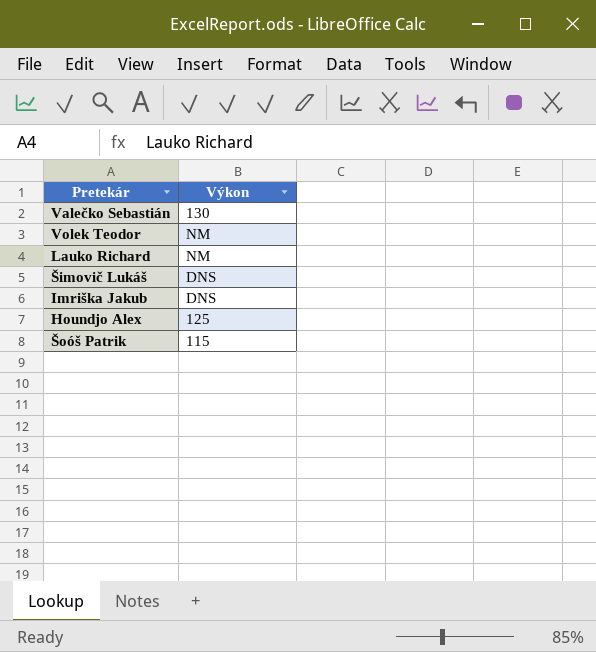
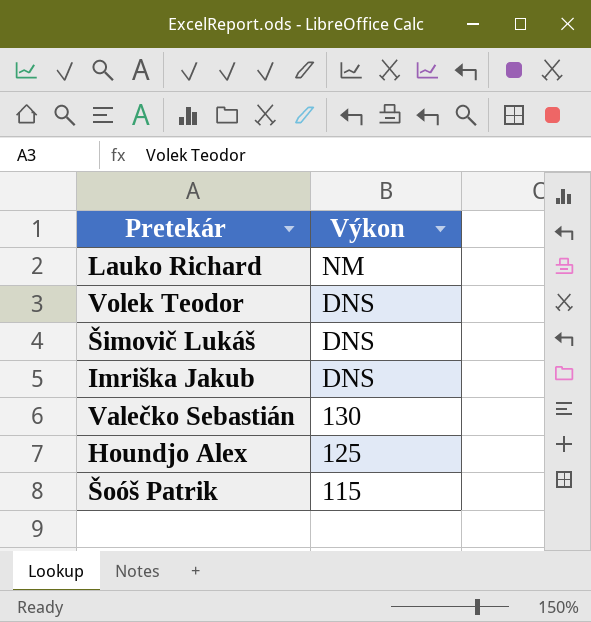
row order: none -> Výkon descending
Volek Teodor | Výkon: NM -> DNS

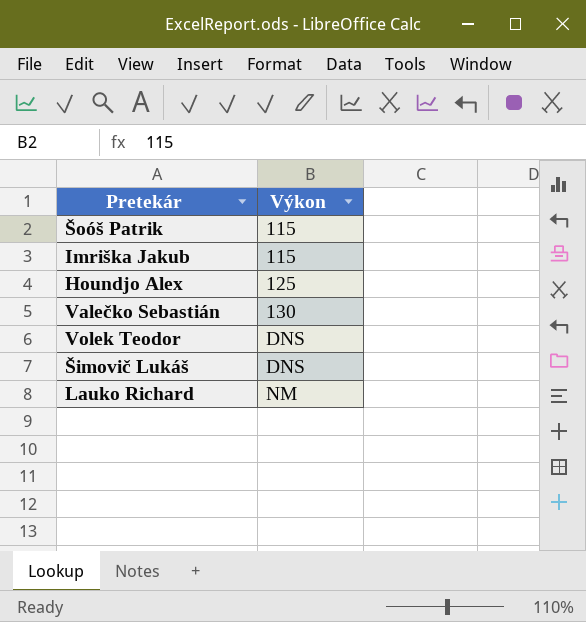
row order: Výkon descending -> Výkon ascending
Imriška Jakub | Výkon: DNS -> 115

